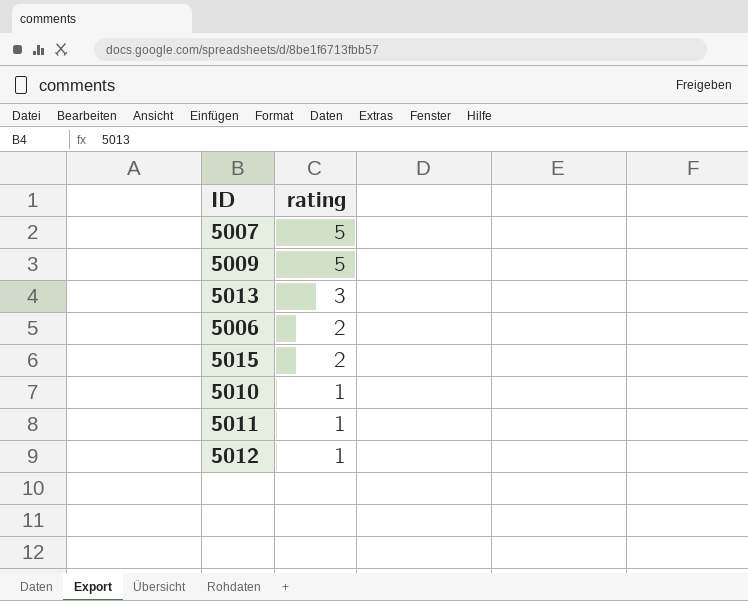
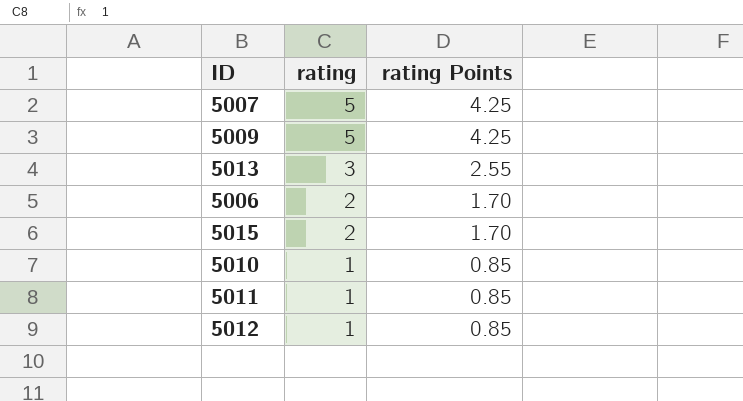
column rating Points | formula: none -> [rating] * 0.85

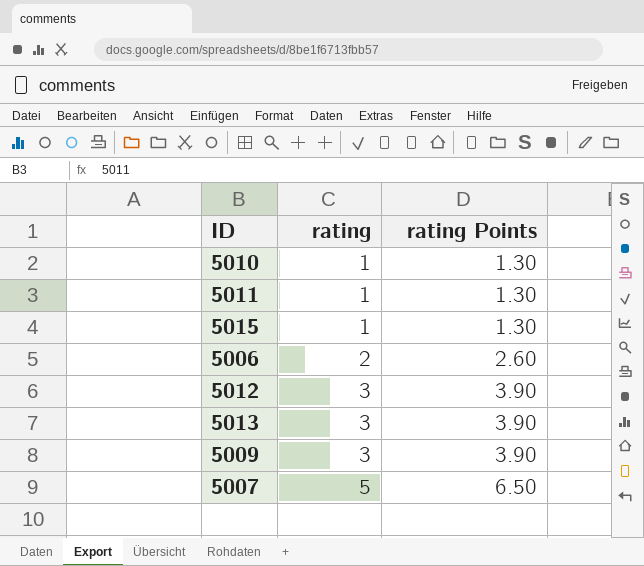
row order: rating descending -> rating ascending
column rating Points | formula: [rating] * 0.85 -> [rating] * 1.3
5015 | rating: 2 -> 1
5012 | rating: 1 -> 3
5009 | rating: 5 -> 3

